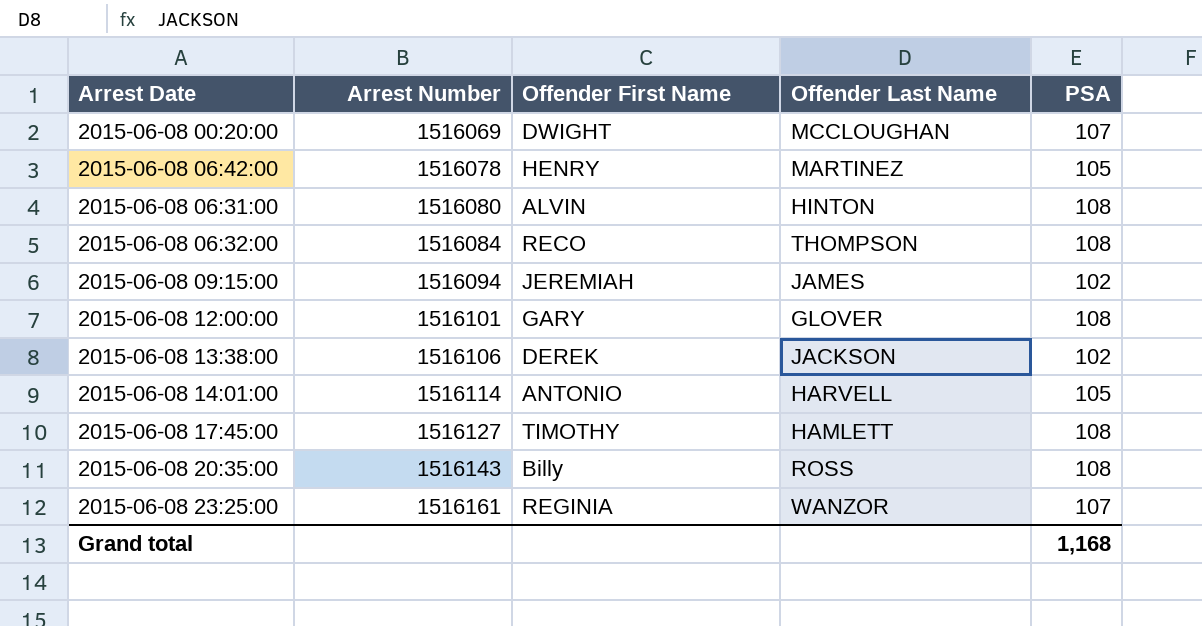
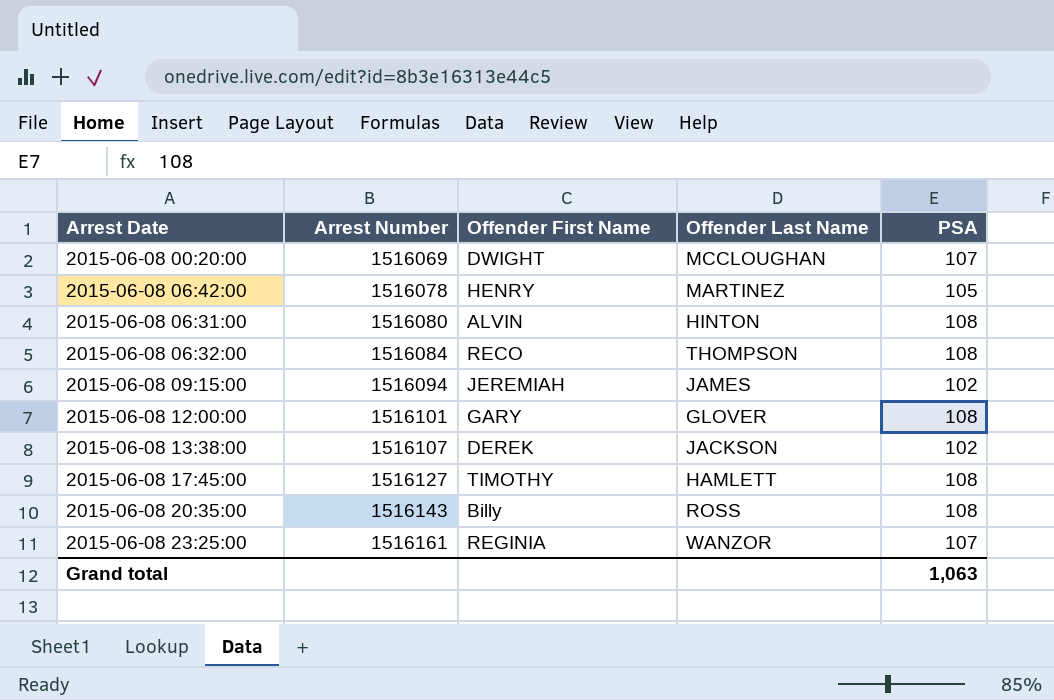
row 2015-06-08 14:01:00: 1516114 | ANTONIO | HARVELL | 105 -> none
2015-06-08 13:38:00 | Arrest Number: 1516106 -> 1516107
Grand total | PSA: 1,168 -> 1,063

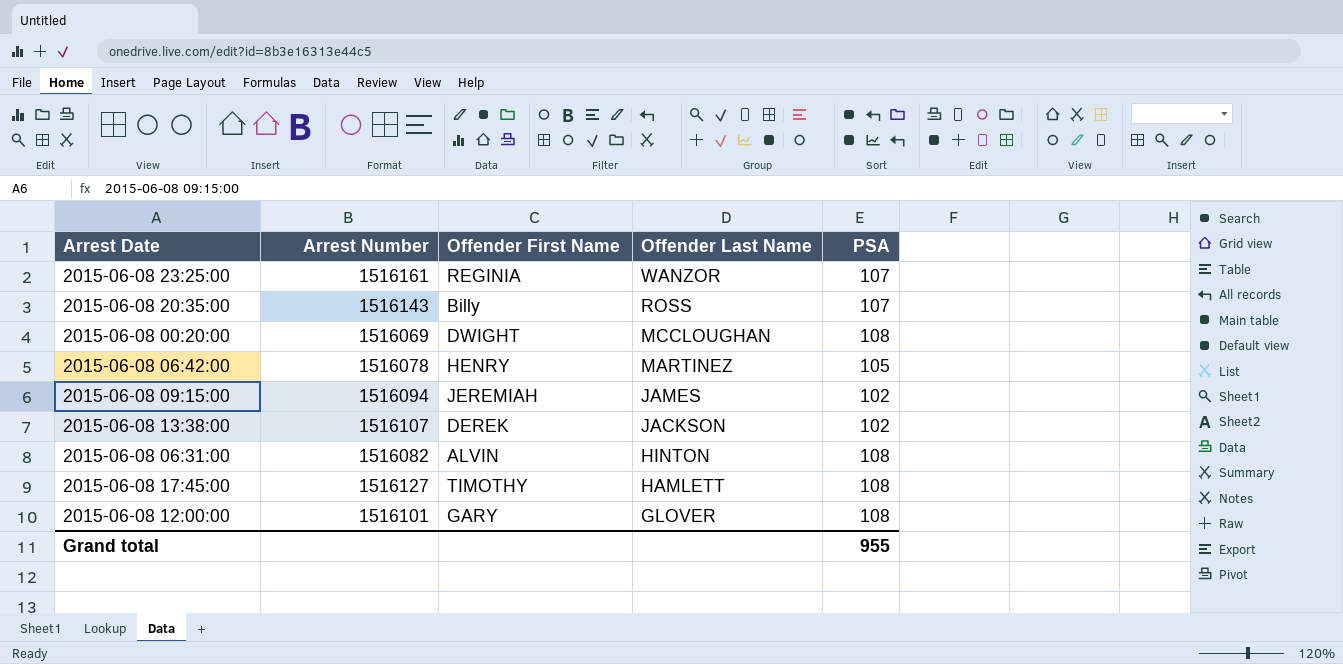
row order: Arrest Number ascending -> Offender Last Name descending
row 2015-06-08 06:32:00: 1516084 | RECO | THOMPSON | 108 -> none
2015-06-08 20:35:00 | PSA: 108 -> 107
2015-06-08 00:20:00 | PSA: 107 -> 108
2015-06-08 06:31:00 | Arrest Number: 1516080 -> 1516082
Grand total | PSA: 1,063 -> 955

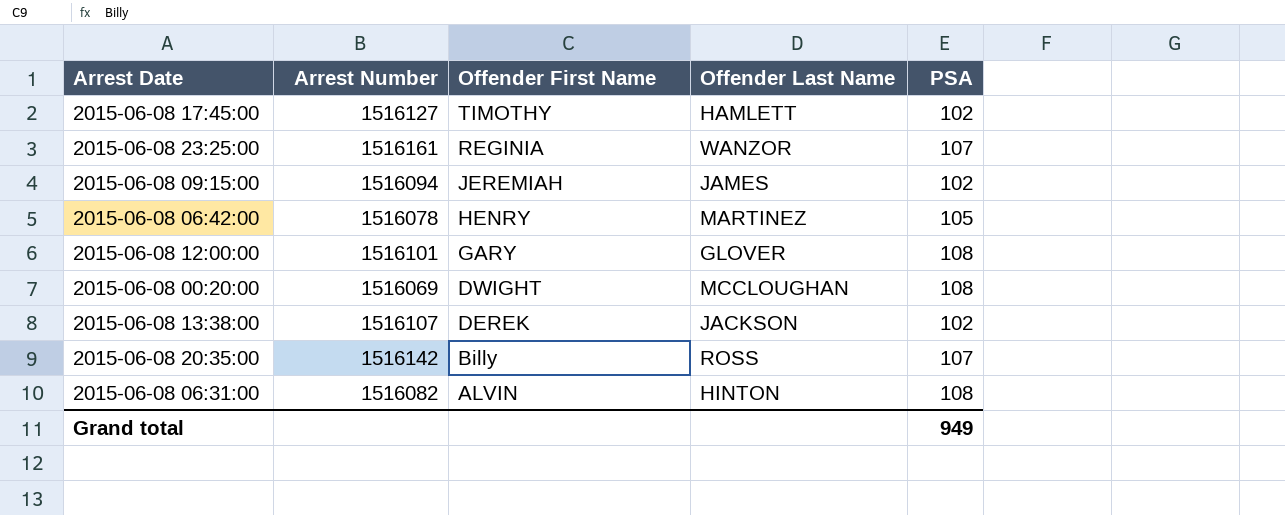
row order: Offender Last Name descending -> Offender First Name descending
2015-06-08 17:45:00 | PSA: 108 -> 102
2015-06-08 20:35:00 | Arrest Number: 1516143 -> 1516142
Grand total | PSA: 955 -> 949

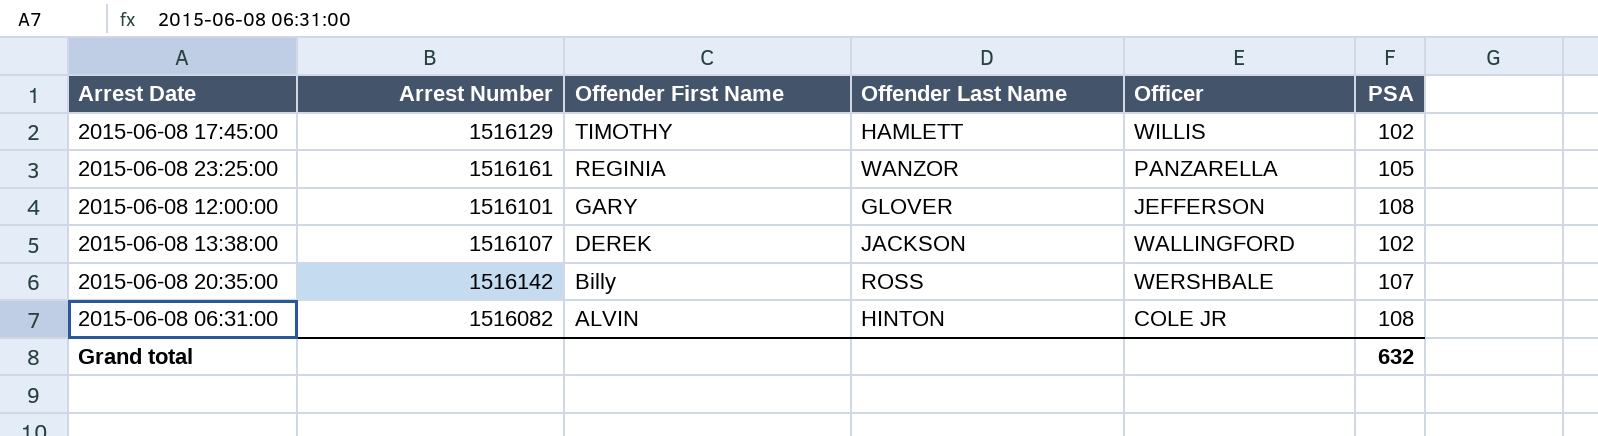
column Officer | position: none -> 5
row 2015-06-08 09:15:00: 1516094 | JEREMIAH | JAMES | 102 -> none
row 2015-06-08 06:42:00: 1516078 | HENRY | MARTINEZ | 105 -> none
row 2015-06-08 00:20:00: 1516069 | DWIGHT | MCCLOUGHAN | 108 -> none
2015-06-08 17:45:00 | Arrest Number: 1516127 -> 1516129
2015-06-08 23:25:00 | PSA: 107 -> 105
Grand total | PSA: 949 -> 632

